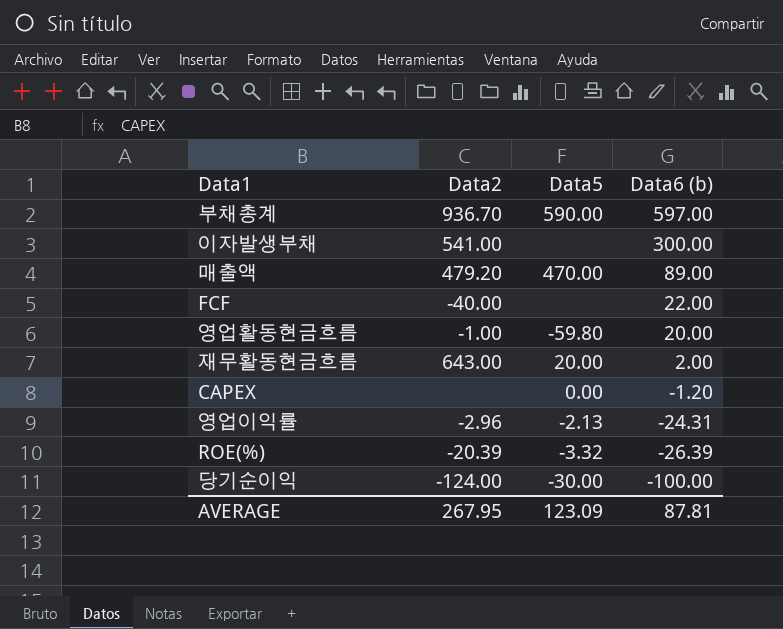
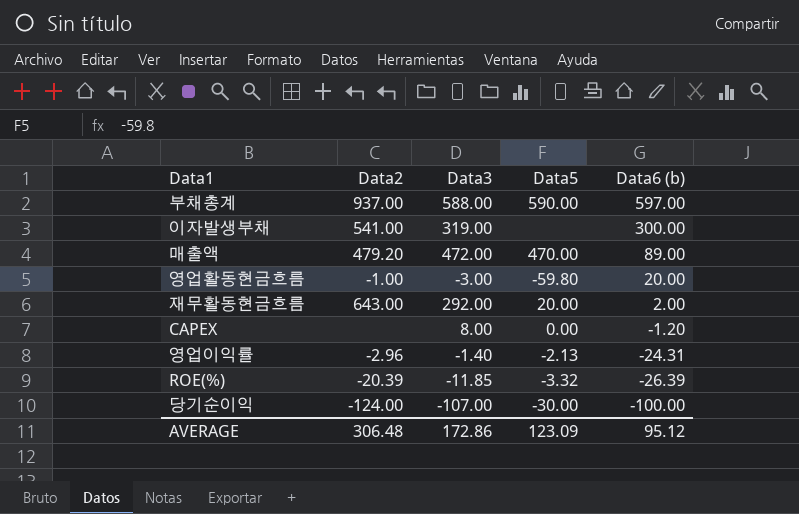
column Data3 | position: none -> 3
row FCF: -40.00 | none | 22.00 -> none
부채총계 | Data2: 936.70 -> 937.00
AVERAGE | Data2: 267.95 -> 306.48
AVERAGE | Data6 (b): 87.81 -> 95.12

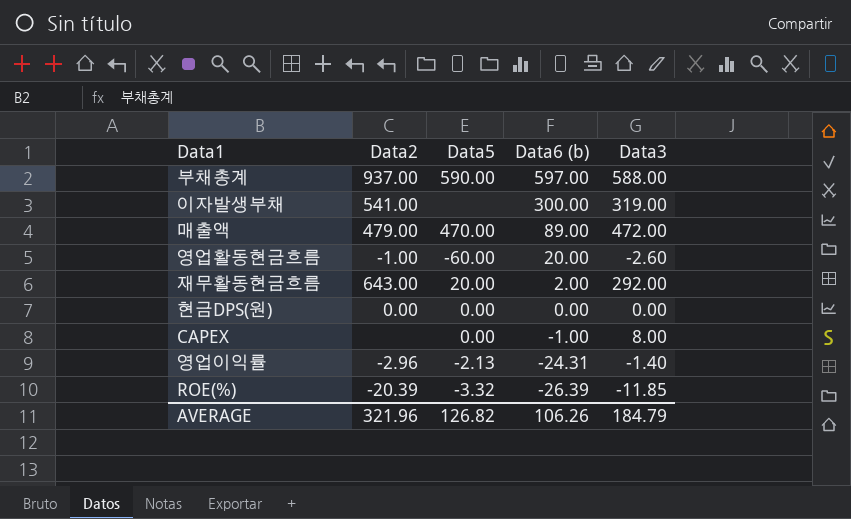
column Data3 | position: 3 -> 5
row 당기순이익: -124.00 | -107.00 | -30.00 | -100.00 -> none
매출액 | Data2: 479.20 -> 479.00
영업활동현금흐름 | Data5: -59.80 -> -60.00
영업활동현금흐름 | Data3: -3.00 -> -2.60
row 현금DPS(원): none -> 0.00 | 0.00 | 0.00 | 0.00
CAPEX | Data6 (b): -1.20 -> -1.00
AVERAGE | Data2: 306.48 -> 321.96
AVERAGE | Data5: 123.09 -> 126.82
AVERAGE | Data6 (b): 95.12 -> 106.26
AVERAGE | Data3: 172.86 -> 184.79

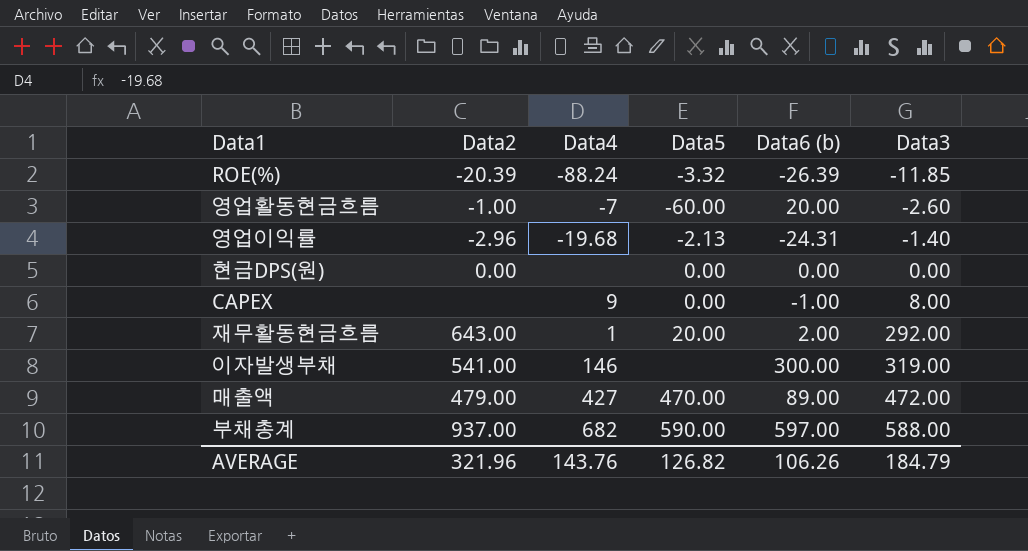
row order: Data6 (b) descending -> Data3 ascending
column Data4 | position: none -> 3

